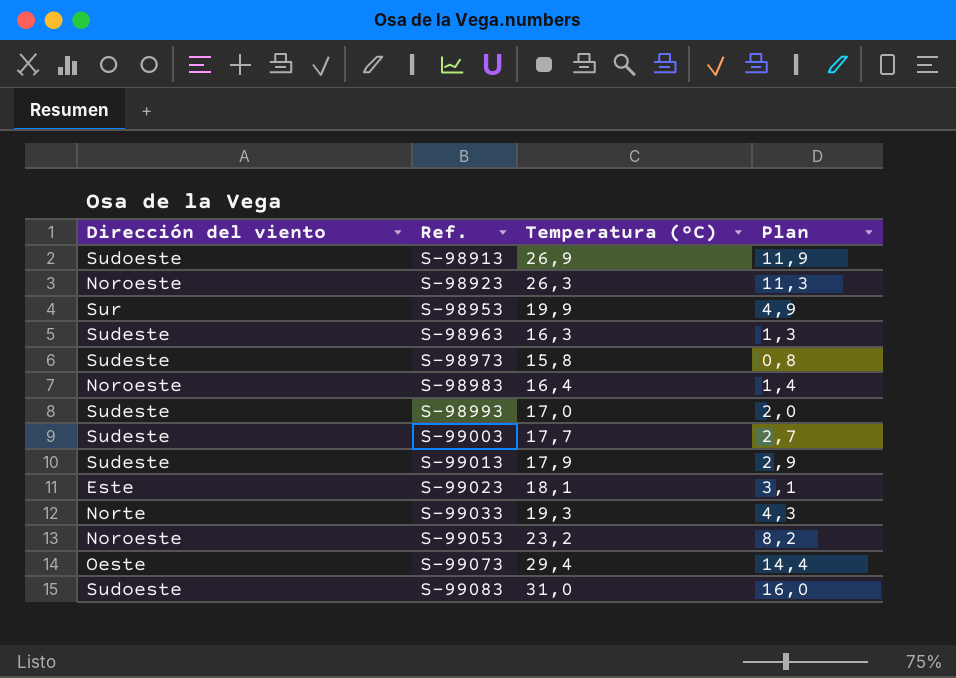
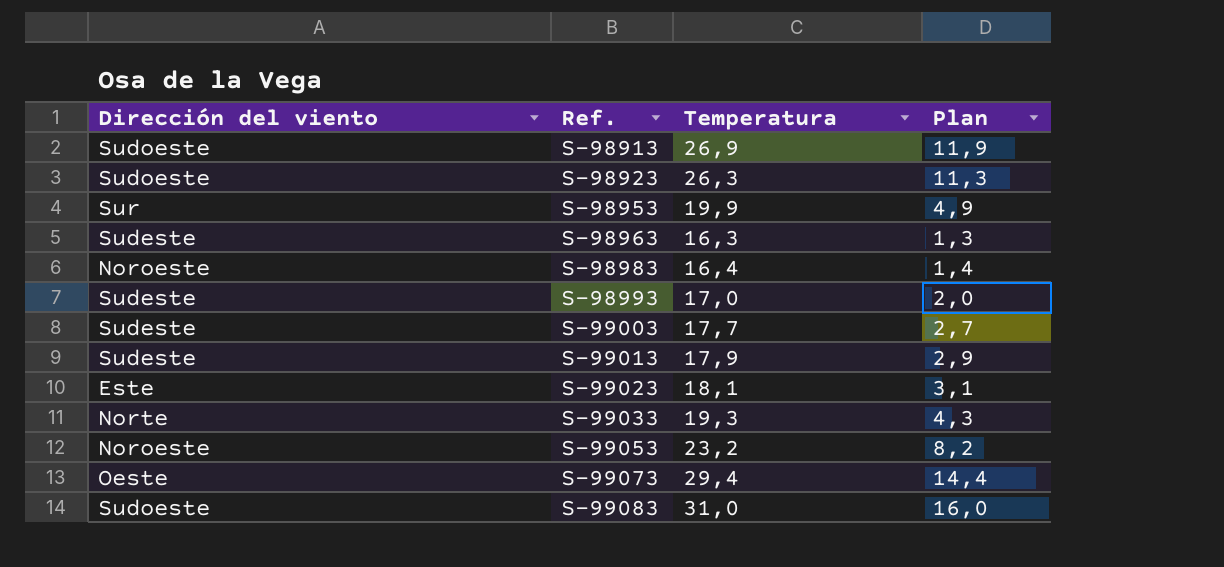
column name: Temperatura (ºC) -> Temperatura
row S-98973: Sudeste | 15,8 | 0,8 -> none
S-98923 | Dirección del viento: Noroeste -> Sudoeste

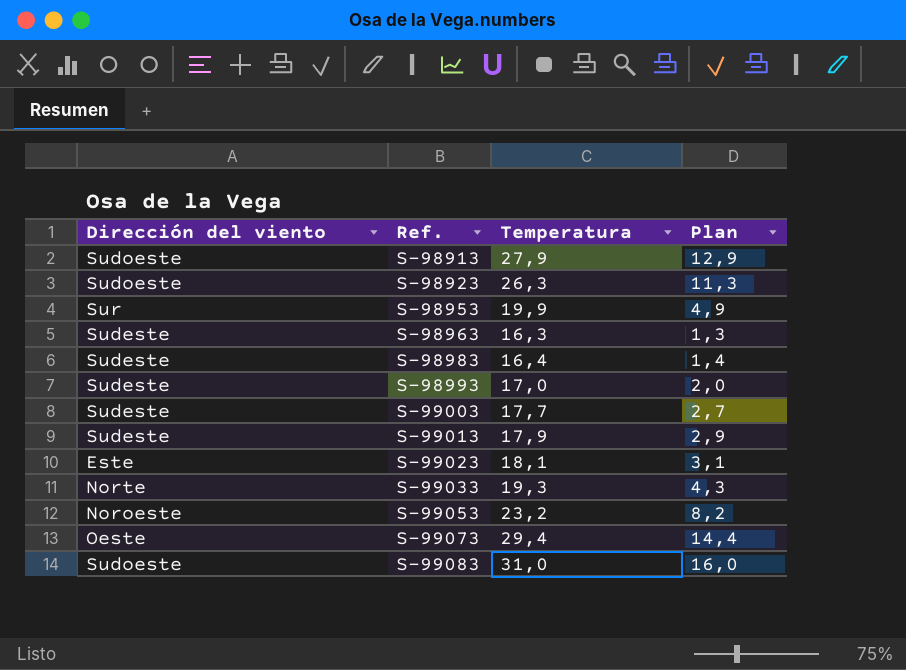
S-98913 | Temperatura: 26,9 -> 27,9
S-98913 | Plan: 11,9 -> 12,9
S-98983 | Dirección del viento: Noroeste -> Sudeste

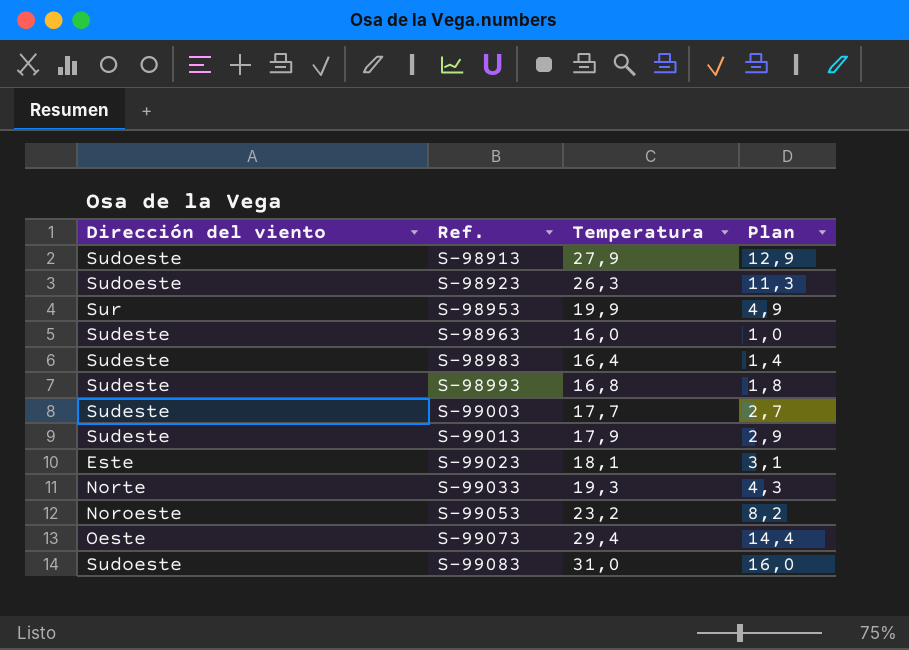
S-98963 | Temperatura: 16,3 -> 16,0
S-98963 | Plan: 1,3 -> 1,0
S-98993 | Temperatura: 17,0 -> 16,8
S-98993 | Plan: 2,0 -> 1,8

